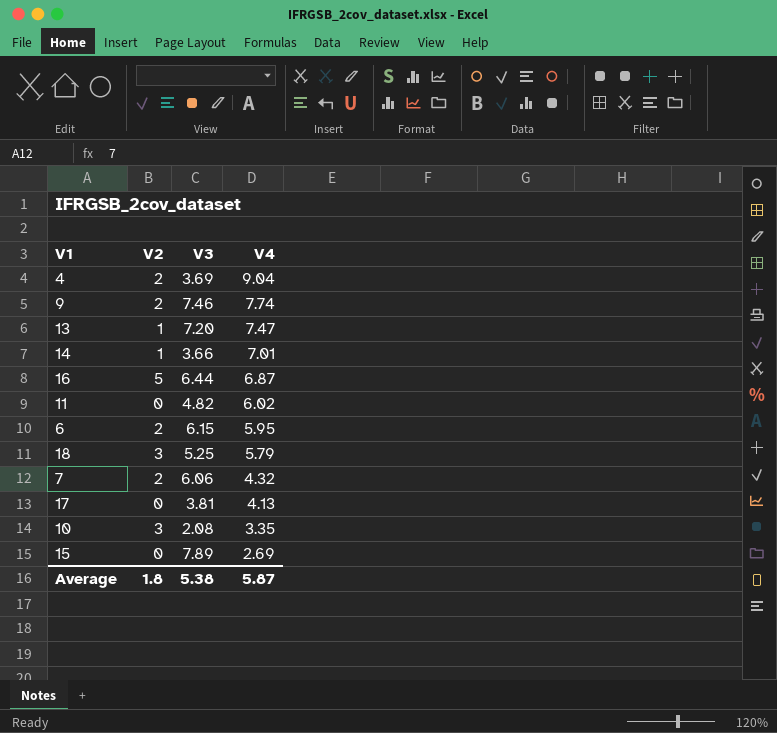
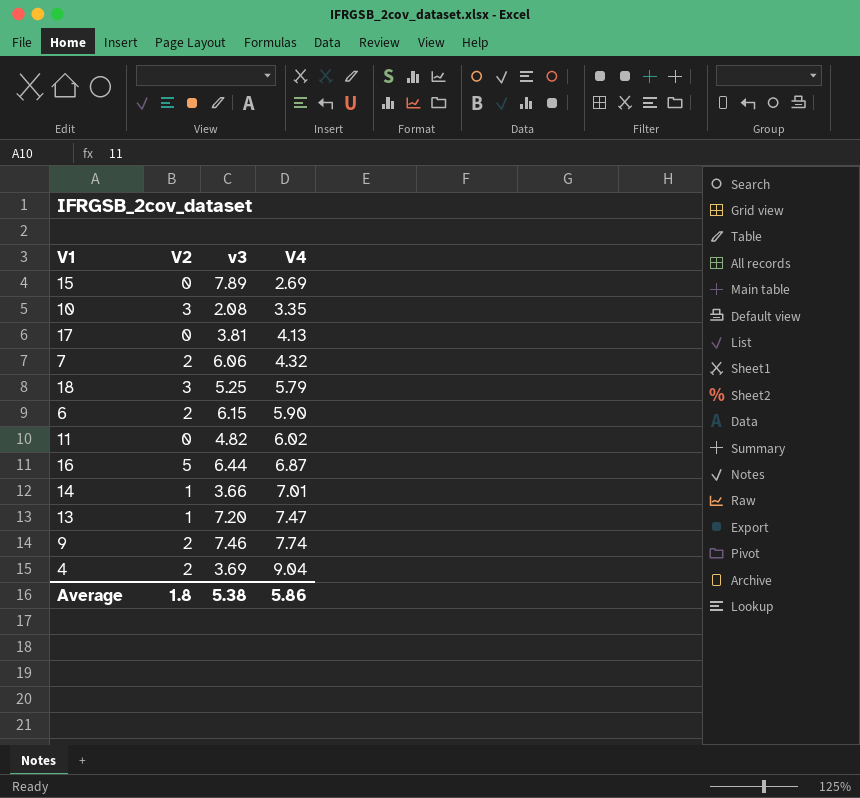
row order: V4 descending -> V4 ascending
column name: V3 -> v3
6 | V4: 5.95 -> 5.90
Average | V4: 5.87 -> 5.86

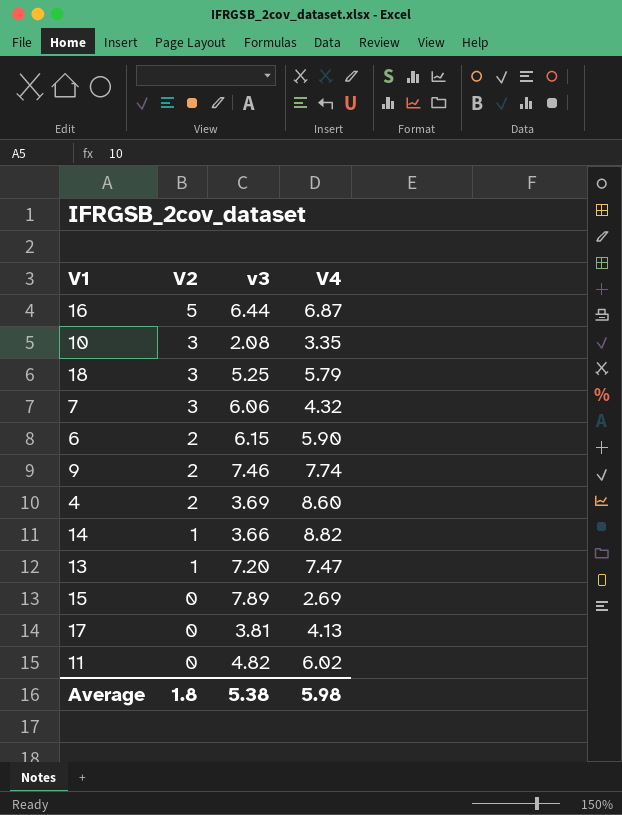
row order: V4 ascending -> V2 descending
7 | V2: 2 -> 3
4 | V4: 9.04 -> 8.60
14 | V4: 7.01 -> 8.82
Average | V4: 5.86 -> 5.98

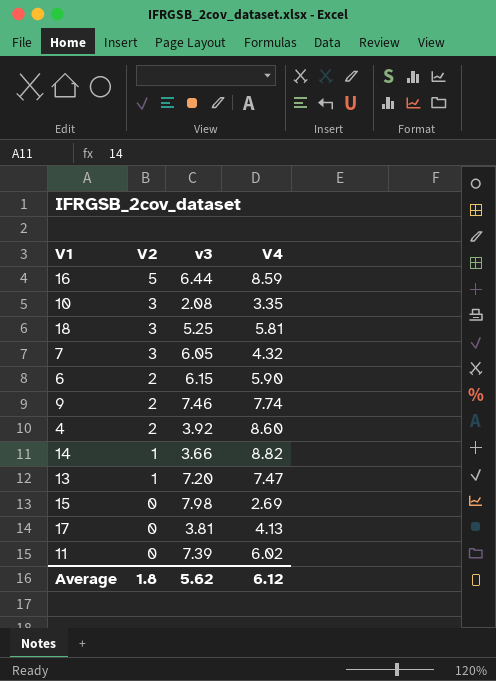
16 | V4: 6.87 -> 8.59
18 | V4: 5.79 -> 5.81
7 | v3: 6.06 -> 6.05
4 | v3: 3.69 -> 3.92
15 | v3: 7.89 -> 7.98
11 | v3: 4.82 -> 7.39
Average | v3: 5.38 -> 5.62
Average | V4: 5.98 -> 6.12

